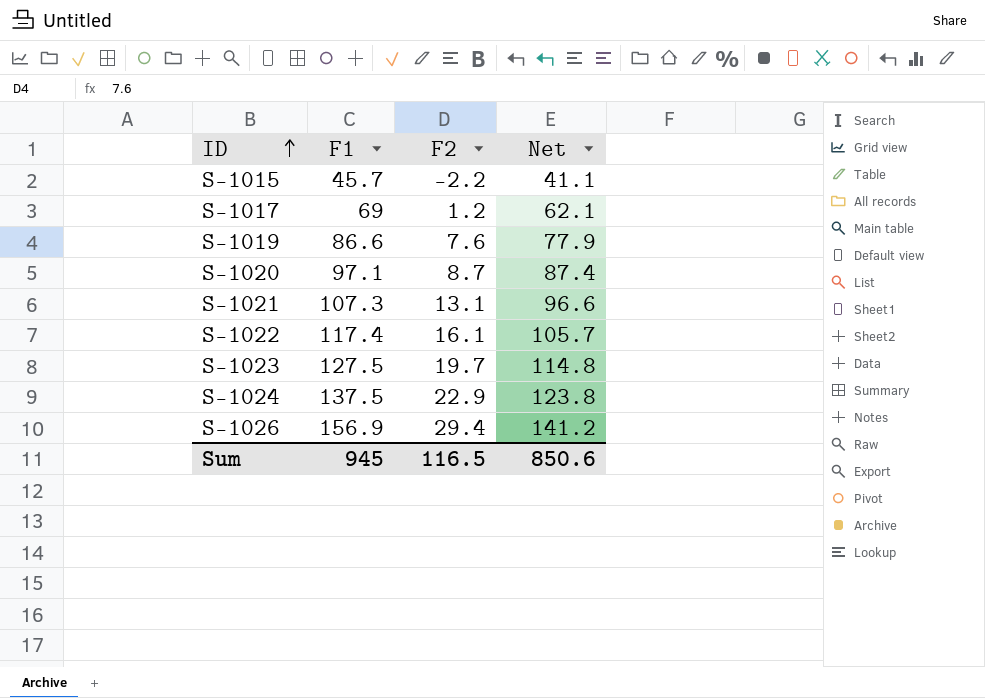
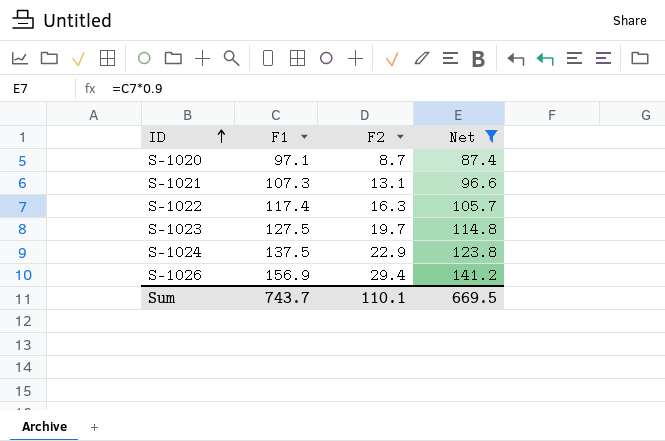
filter: none -> Net >= 87.4
S-1022 | F2: 16.1 -> 16.3
Sum | F1: 945 -> 743.7
Sum | F2: 116.5 -> 110.1
Sum | Net: 850.6 -> 669.5

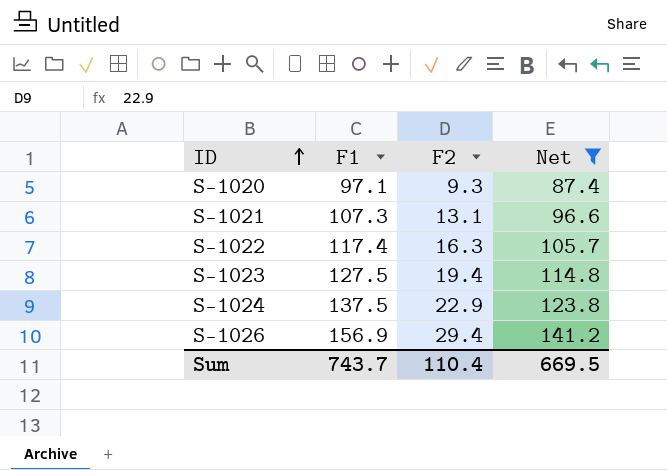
S-1020 | F2: 8.7 -> 9.3
S-1023 | F2: 19.7 -> 19.4
Sum | F2: 110.1 -> 110.4

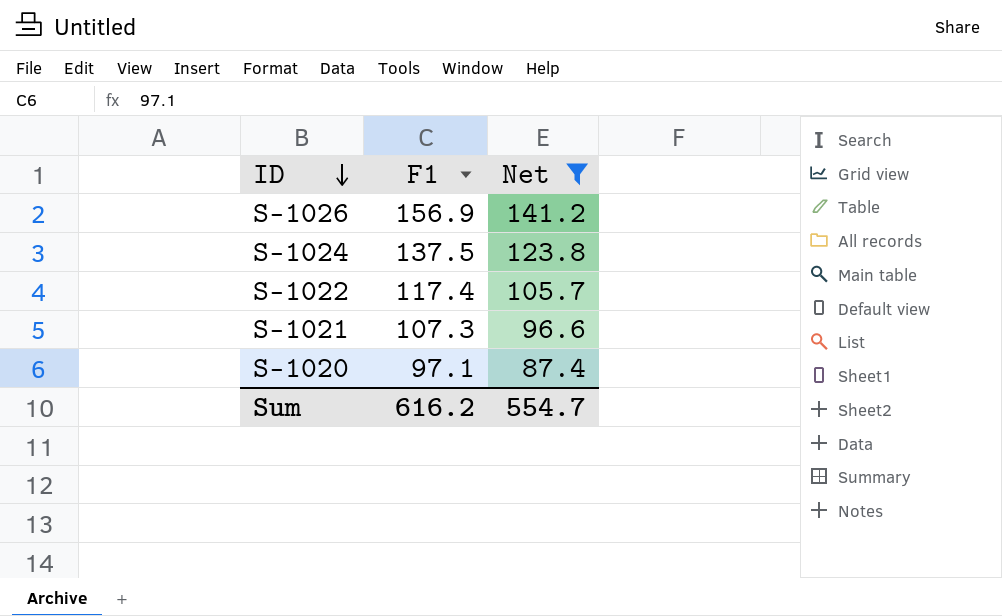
row order: ID ascending -> ID descending
column F2 | position: 3 -> none
row S-1023: 127.5 | 19.4 | 114.8 -> none
Sum | F1: 743.7 -> 616.2
Sum | Net: 669.5 -> 554.7

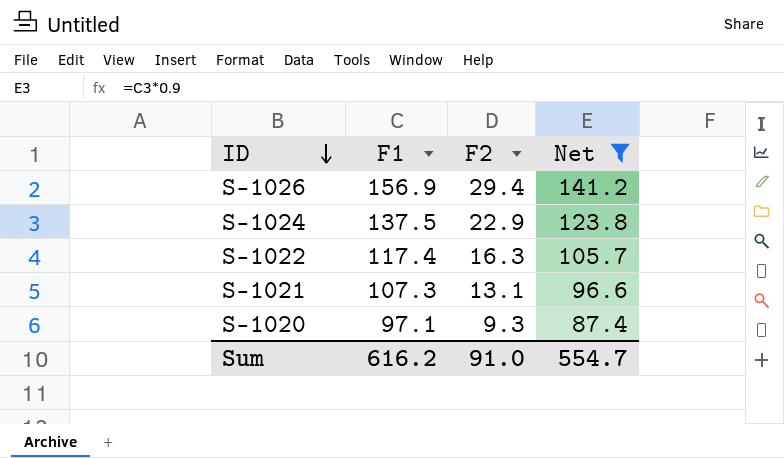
column F2 | position: none -> 3

